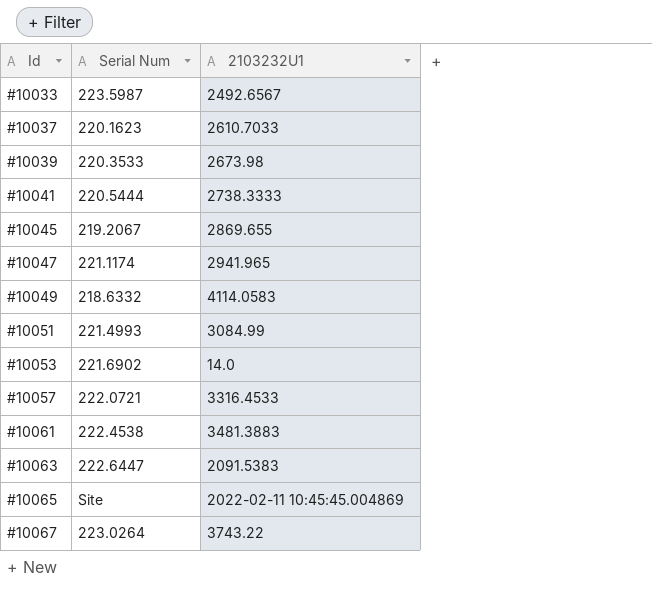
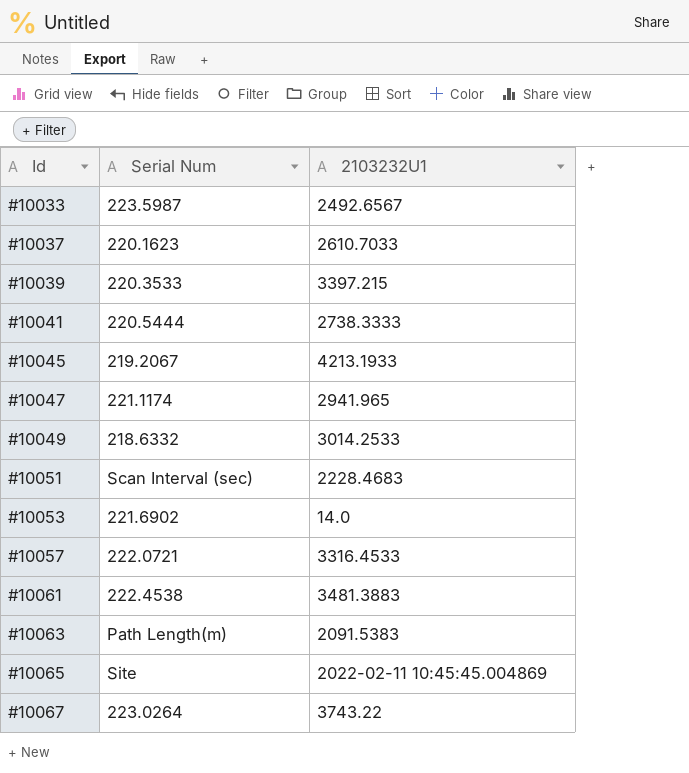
#10039 | 2103232U1: 2673.98 -> 3397.215
#10045 | 2103232U1: 2869.655 -> 4213.1933
#10049 | 2103232U1: 4114.0583 -> 3014.2533
#10051 | Serial Num: 221.4993 -> Scan Interval (sec)
#10051 | 2103232U1: 3084.99 -> 2228.4683
#10063 | Serial Num: 222.6447 -> Path Length(m)

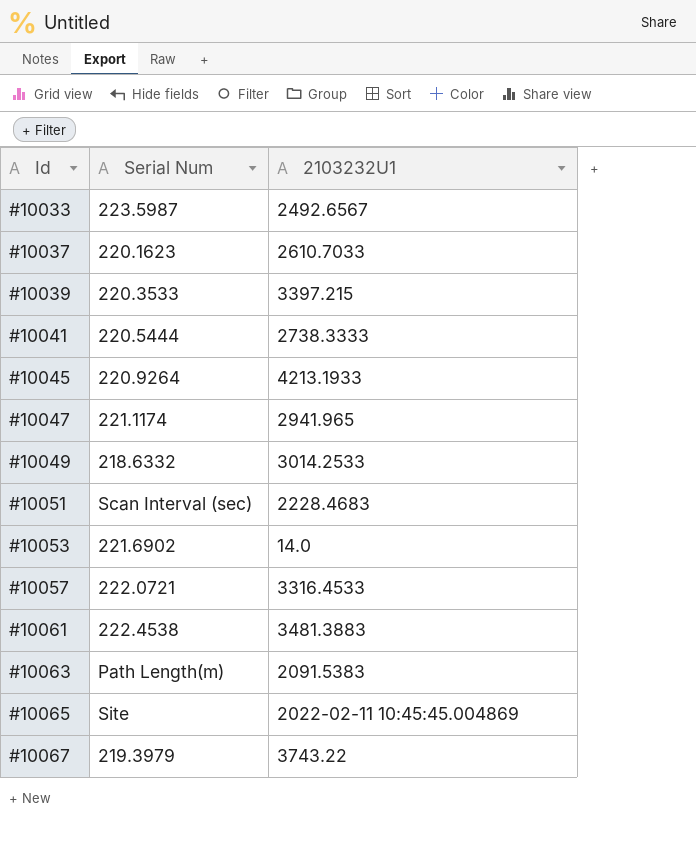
#10045 | Serial Num: 219.2067 -> 220.9264
#10067 | Serial Num: 223.0264 -> 219.3979

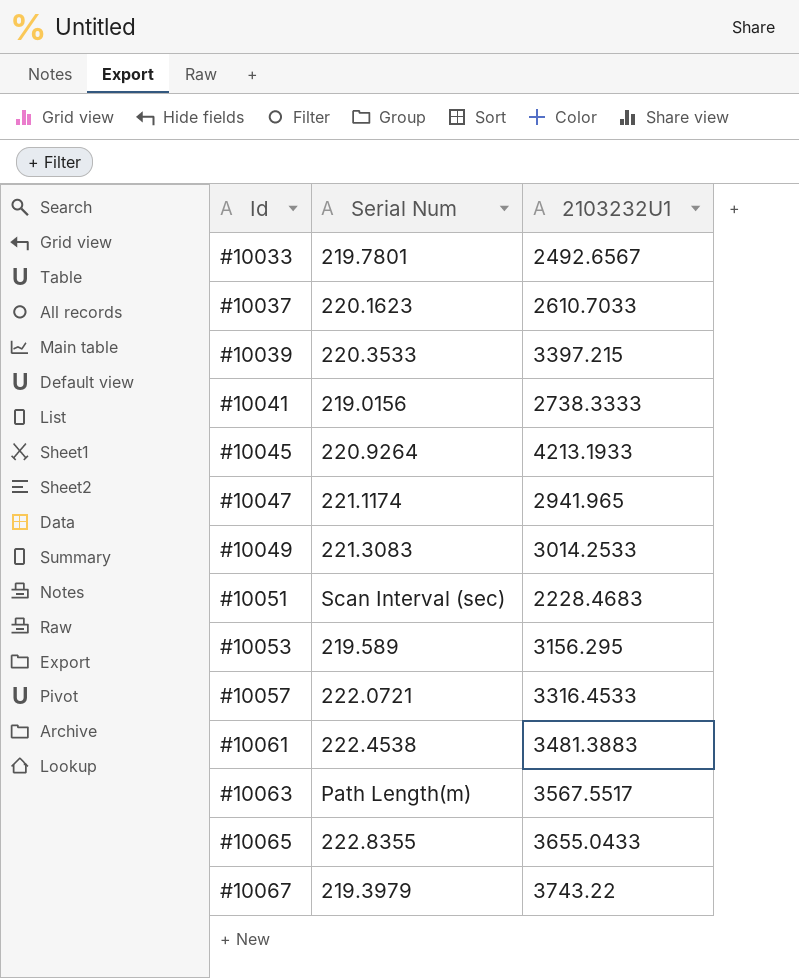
#10033 | Serial Num: 223.5987 -> 219.7801
#10041 | Serial Num: 220.5444 -> 219.0156
#10049 | Serial Num: 218.6332 -> 221.3083
#10053 | Serial Num: 221.6902 -> 219.589
#10053 | 2103232U1: 14.0 -> 3156.295
#10063 | 2103232U1: 2091.5383 -> 3567.5517
#10065 | Serial Num: Site -> 222.8355
#10065 | 2103232U1: 2022-02-11 10:45:45.004869 -> 3655.0433

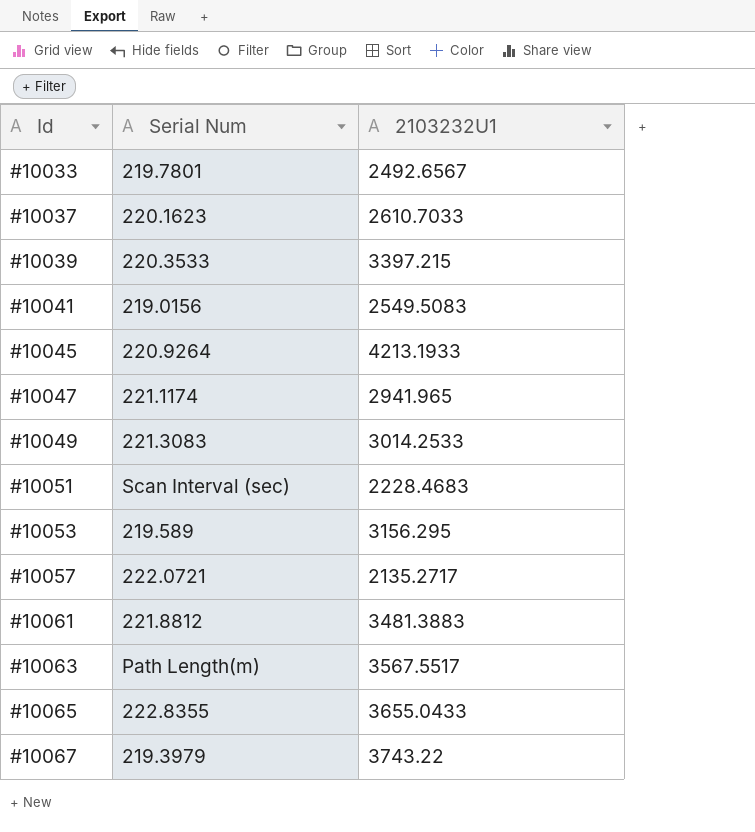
#10041 | 2103232U1: 2738.3333 -> 2549.5083
#10057 | 2103232U1: 3316.4533 -> 2135.2717
#10061 | Serial Num: 222.4538 -> 221.8812

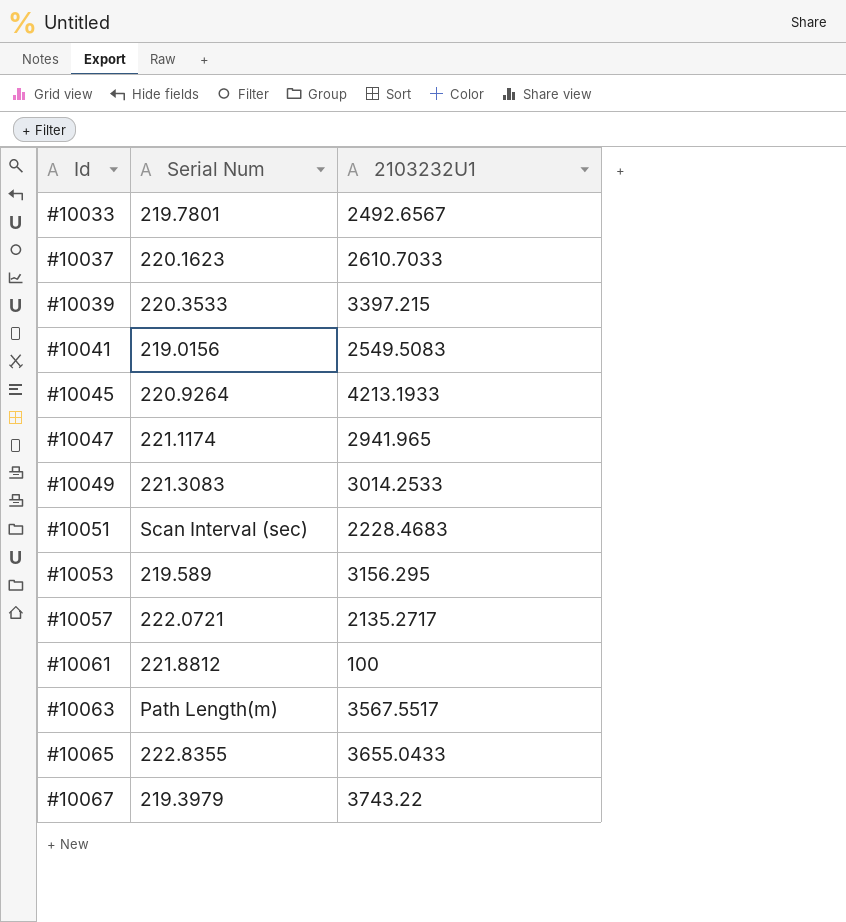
#10061 | 2103232U1: 3481.3883 -> 100

